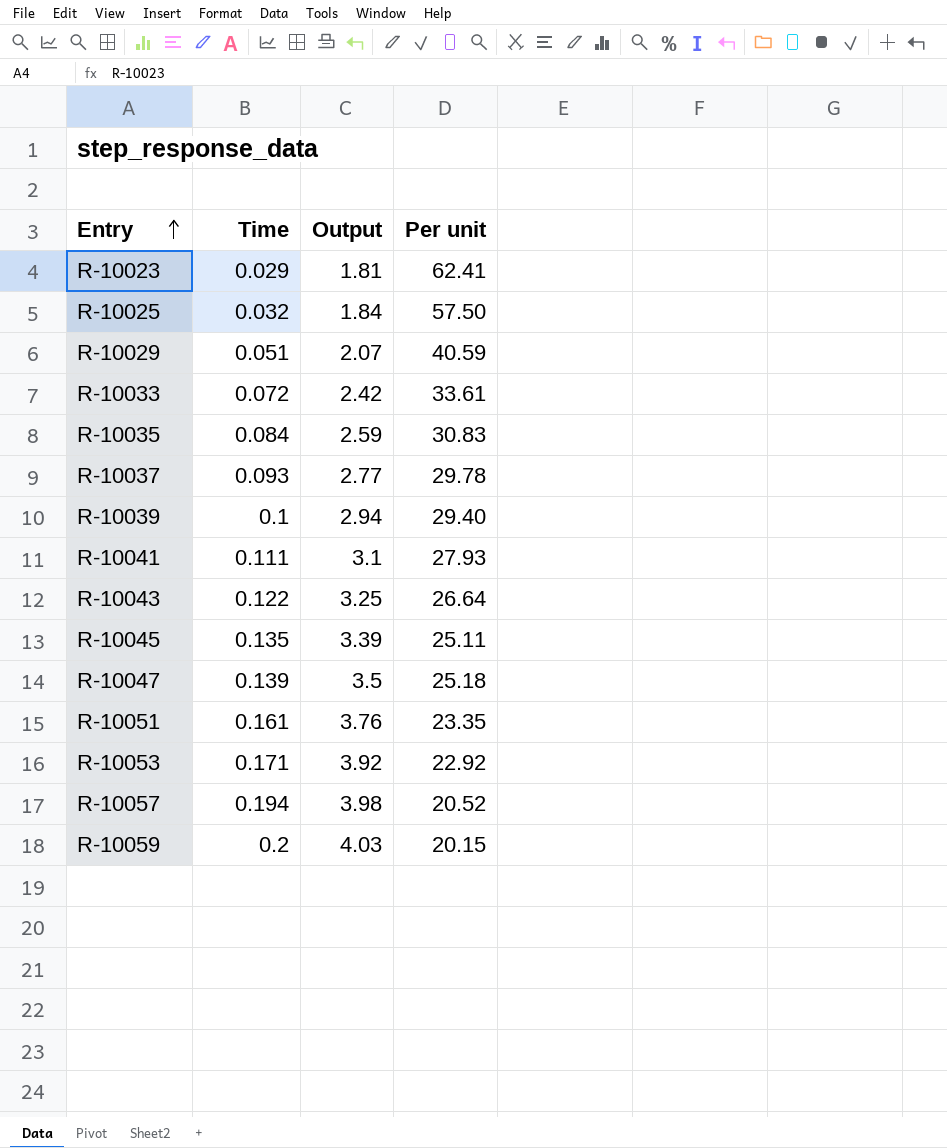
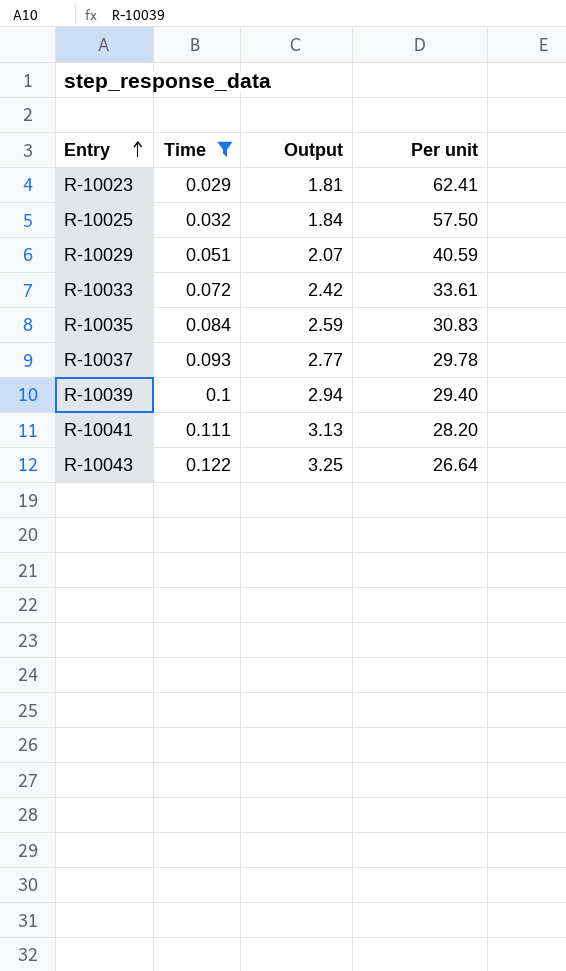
filter: none -> Time <= 0.122
R-10041 | Output: 3.1 -> 3.13
R-10041 | Per unit: 27.93 -> 28.20

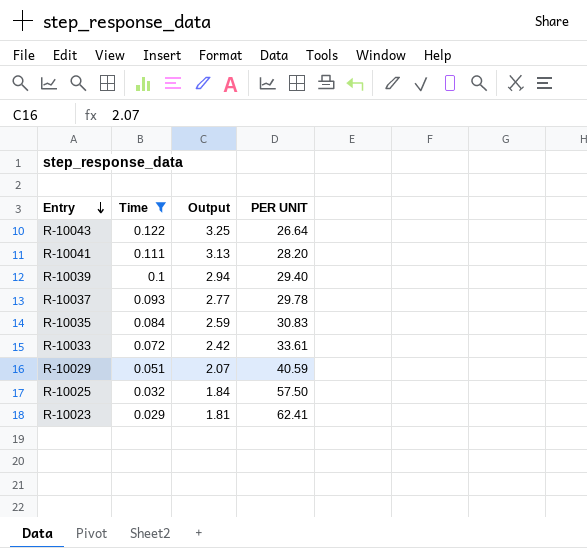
row order: Entry ascending -> Entry descending
column name: Per unit -> PER UNIT

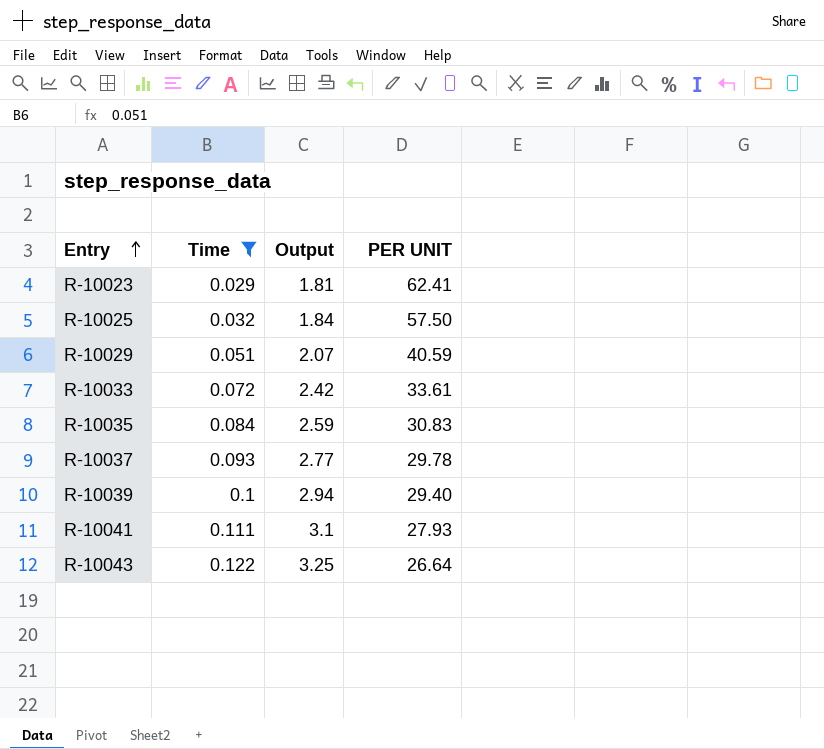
row order: Entry descending -> Entry ascending
R-10041 | Output: 3.13 -> 3.1
R-10041 | PER UNIT: 28.20 -> 27.93

